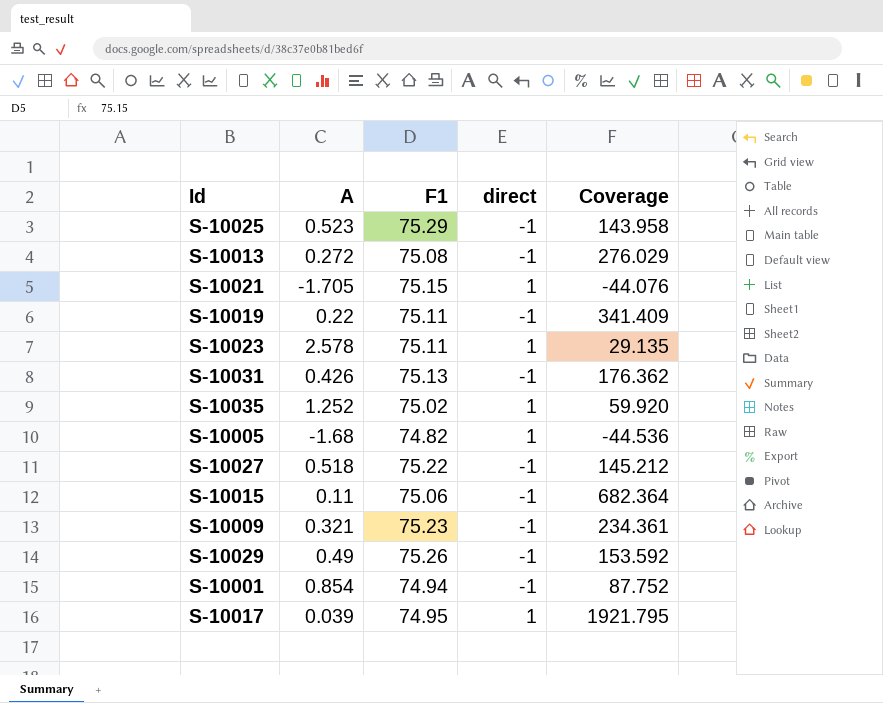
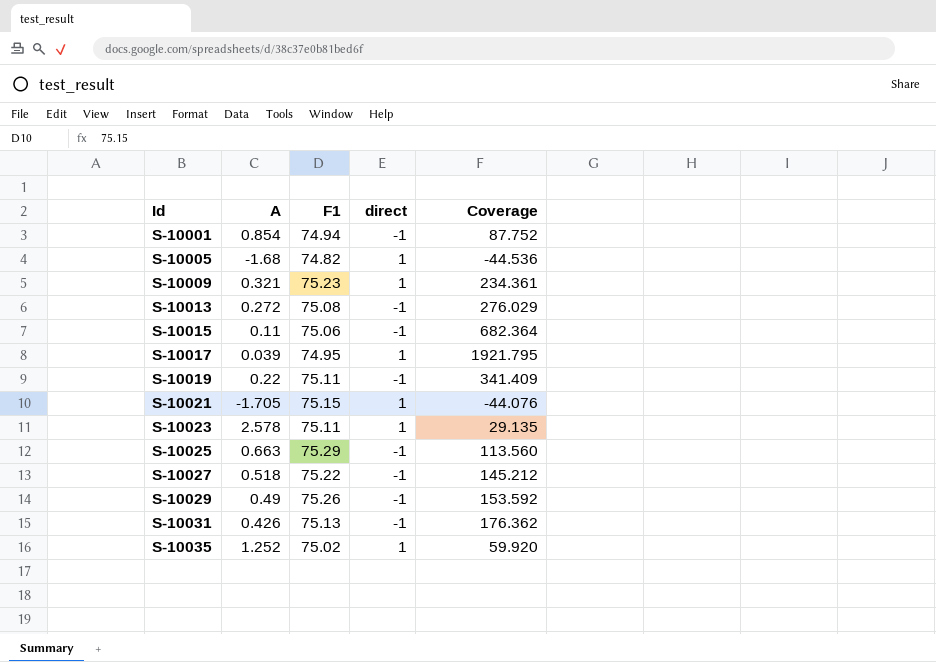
row order: none -> Id ascending
S-10009 | direct: -1 -> 1
S-10025 | A: 0.523 -> 0.663
S-10025 | Coverage: 143.958 -> 113.560

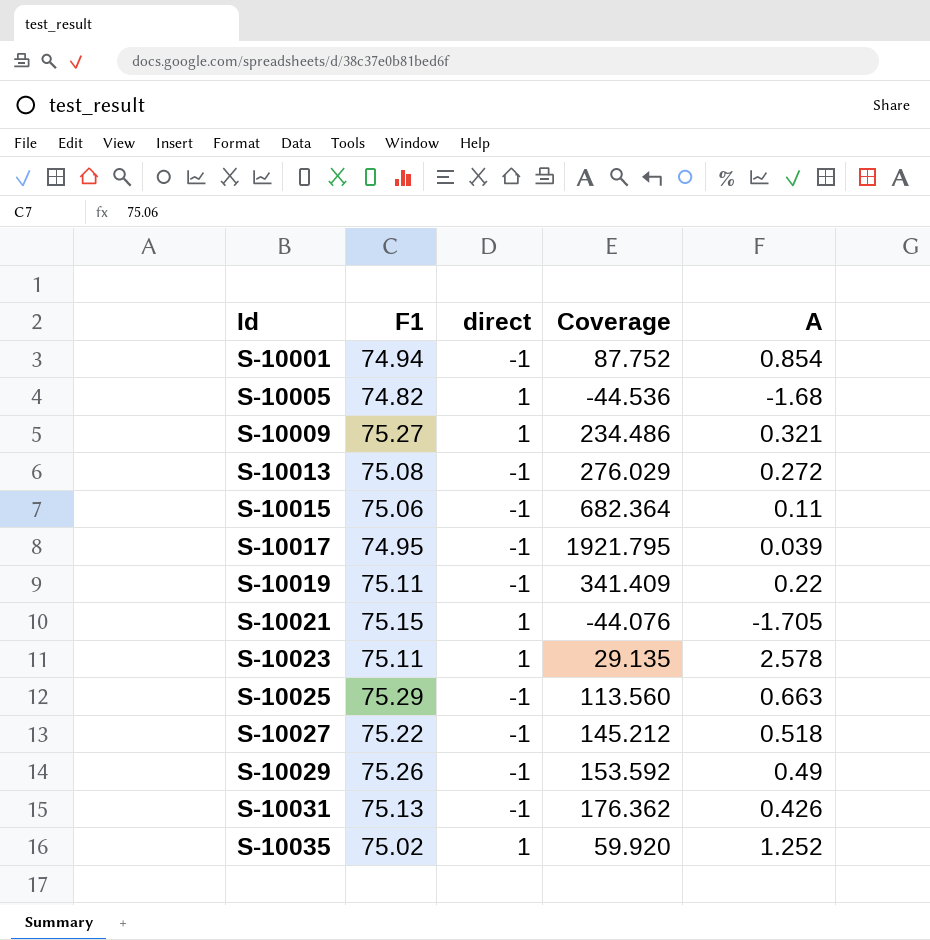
column A | position: 2 -> 5
S-10009 | F1: 75.23 -> 75.27
S-10009 | Coverage: 234.361 -> 234.486
S-10017 | direct: 1 -> -1

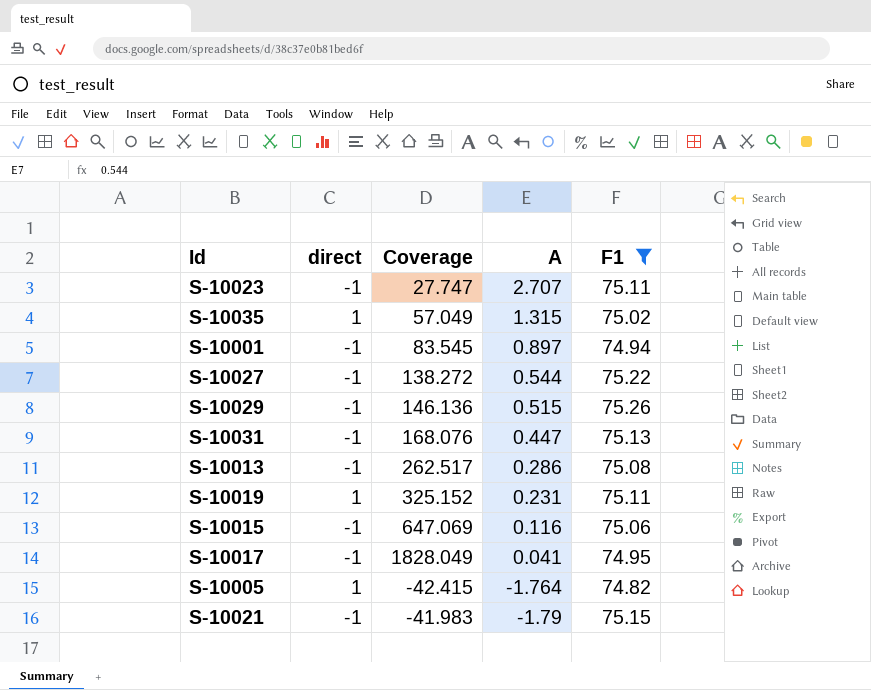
filter: none -> F1 <= 75.26
row order: Id ascending -> A descending
column F1 | position: 2 -> 5
S-10023 | direct: 1 -> -1
S-10023 | Coverage: 29.135 -> 27.747
S-10023 | A: 2.578 -> 2.707
S-10035 | Coverage: 59.920 -> 57.049
S-10035 | A: 1.252 -> 1.315
S-10001 | Coverage: 87.752 -> 83.545
S-10001 | A: 0.854 -> 0.897
S-10027 | Coverage: 145.212 -> 138.272
S-10027 | A: 0.518 -> 0.544
S-10029 | Coverage: 153.592 -> 146.136
S-10029 | A: 0.49 -> 0.515
S-10031 | Coverage: 176.362 -> 168.076
S-10031 | A: 0.426 -> 0.447
S-10013 | Coverage: 276.029 -> 262.517
S-10013 | A: 0.272 -> 0.286
S-10019 | direct: -1 -> 1
S-10019 | Coverage: 341.409 -> 325.152
S-10019 | A: 0.22 -> 0.231
S-10015 | Coverage: 682.364 -> 647.069
S-10015 | A: 0.11 -> 0.116
S-10017 | Coverage: 1921.795 -> 1828.049
S-10017 | A: 0.039 -> 0.041
S-10005 | Coverage: -44.536 -> -42.415
S-10005 | A: -1.68 -> -1.764
S-10021 | direct: 1 -> -1
S-10021 | Coverage: -44.076 -> -41.983
S-10021 | A: -1.705 -> -1.79

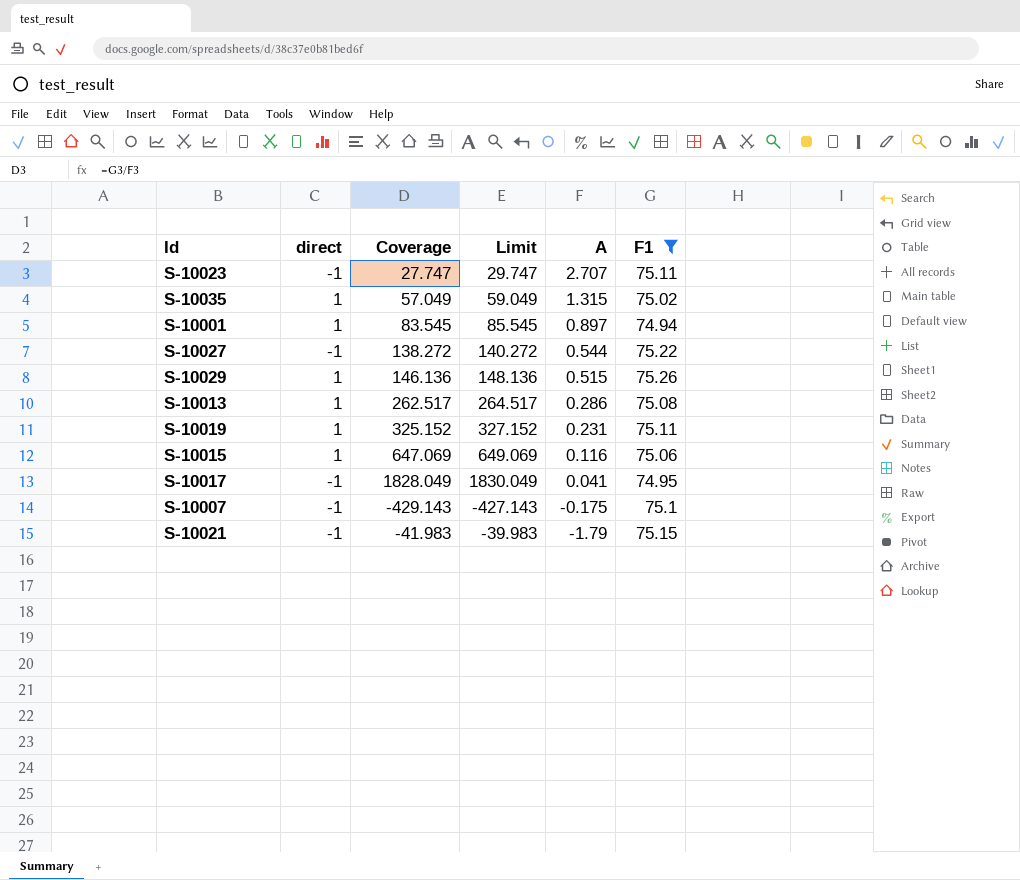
column Limit | formula: none -> [Coverage] + 2
row S-10031: -1 | 168.076 | 0.447 | 75.13 -> none
row S-10005: 1 | -42.415 | -1.764 | 74.82 -> none
S-10001 | direct: -1 -> 1
S-10029 | direct: -1 -> 1
S-10013 | direct: -1 -> 1
S-10015 | direct: -1 -> 1
row S-10007: none -> -1 | -429.143 | -427.143 | -0.175 | 75.1

